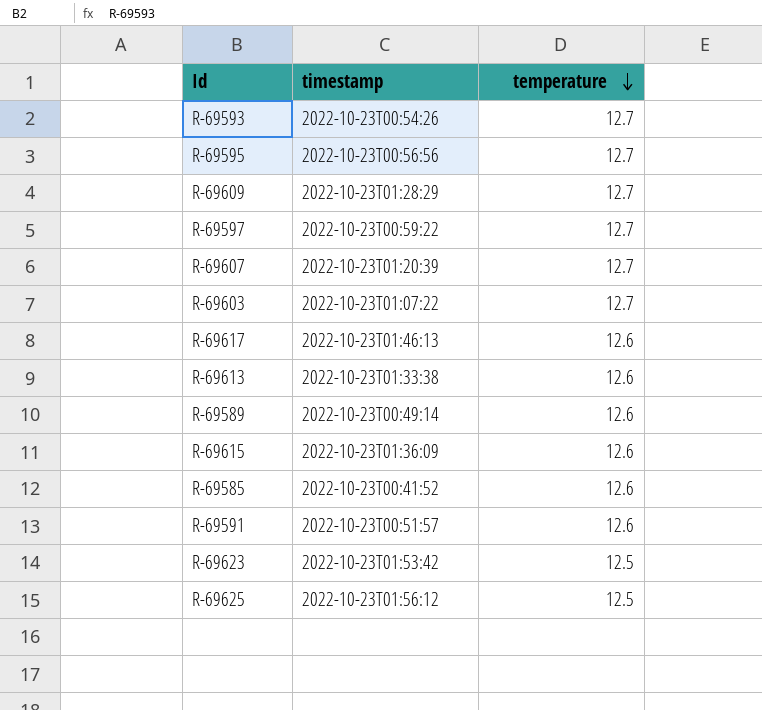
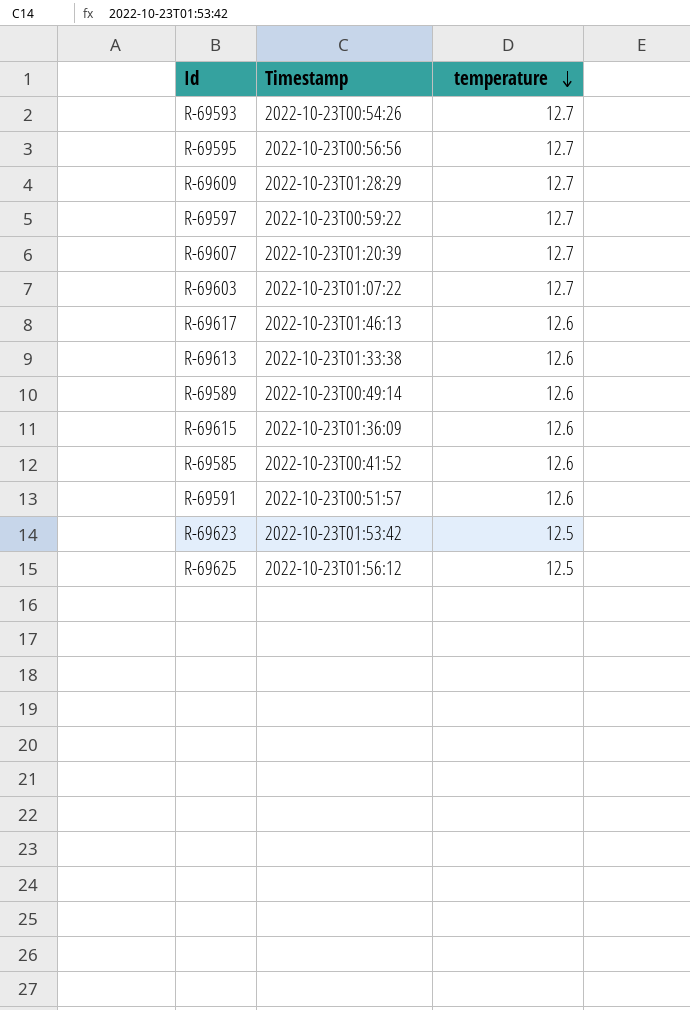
column name: timestamp -> Timestamp

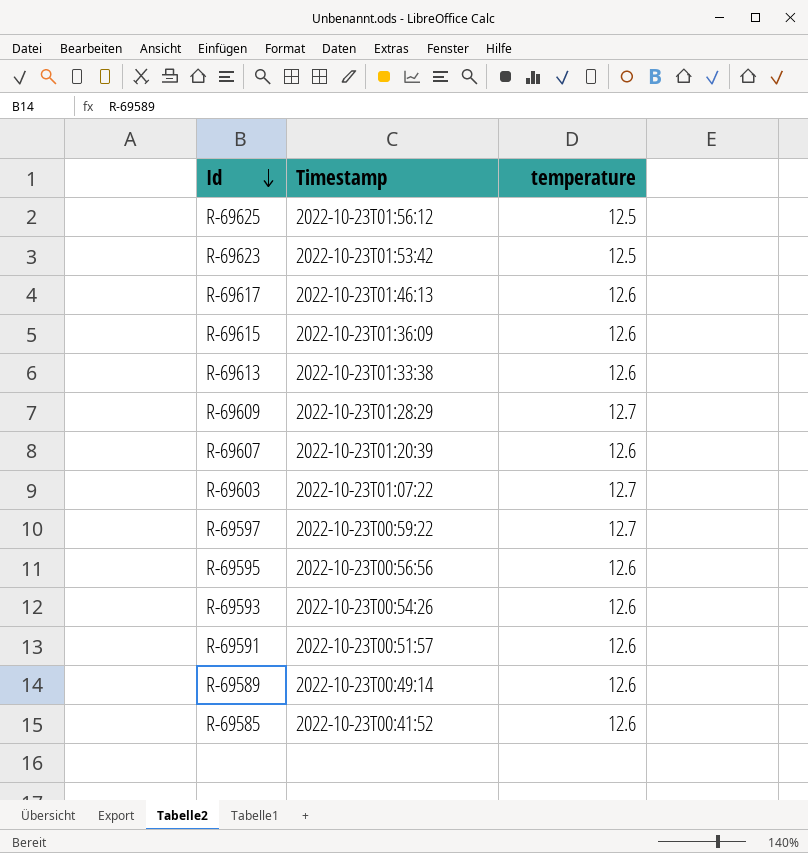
row order: temperature descending -> Id descending
R-69607 | temperature: 12.7 -> 12.6
R-69595 | temperature: 12.7 -> 12.6
R-69593 | temperature: 12.7 -> 12.6

